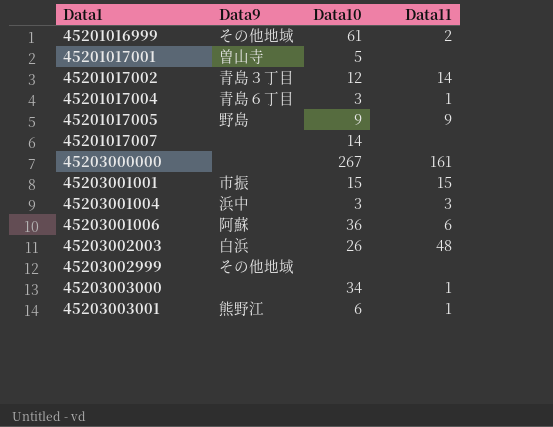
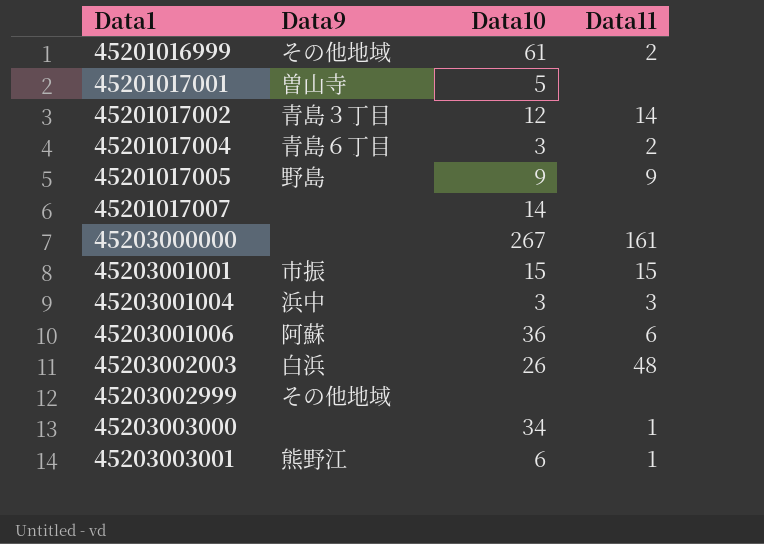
45201017004 | Data11: 1 -> 2

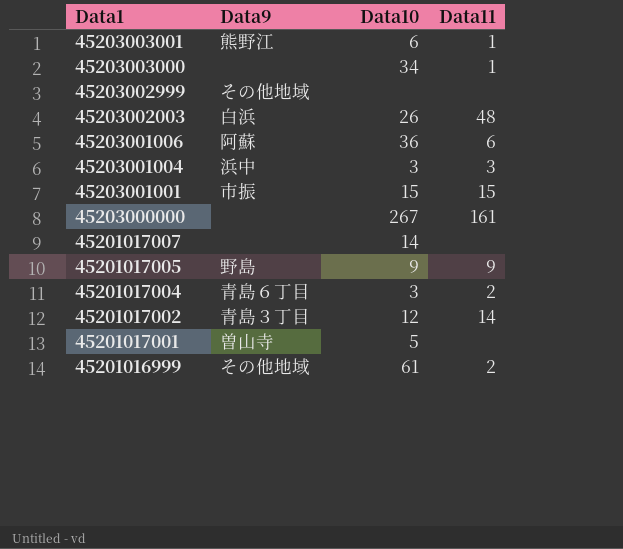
row order: Data1 ascending -> Data1 descending

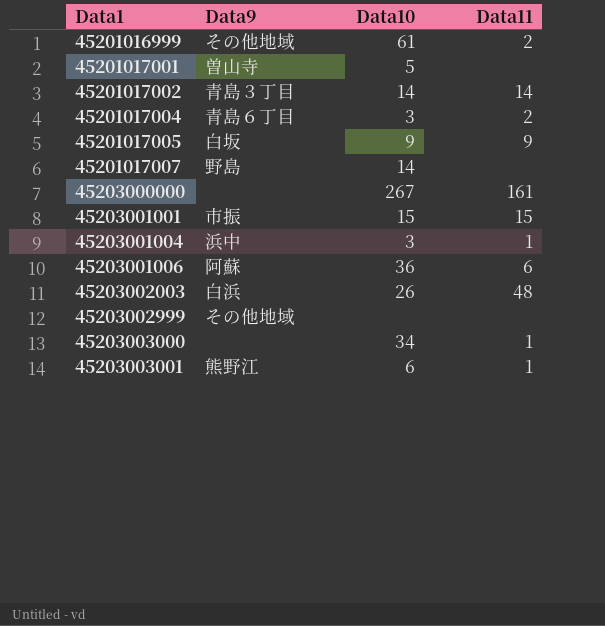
row order: Data1 descending -> Data1 ascending
45201017002 | Data10: 12 -> 14
45201017005 | Data9: 野島 -> 白坂
45201017007 | Data9: none -> 野島
45203001004 | Data11: 3 -> 1

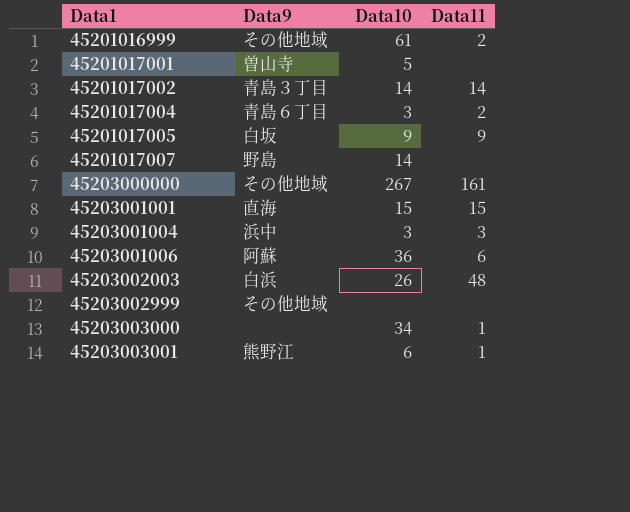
45203000000 | Data9: none -> その他地域
45203001001 | Data9: 市振 -> 直海
45203001004 | Data11: 1 -> 3

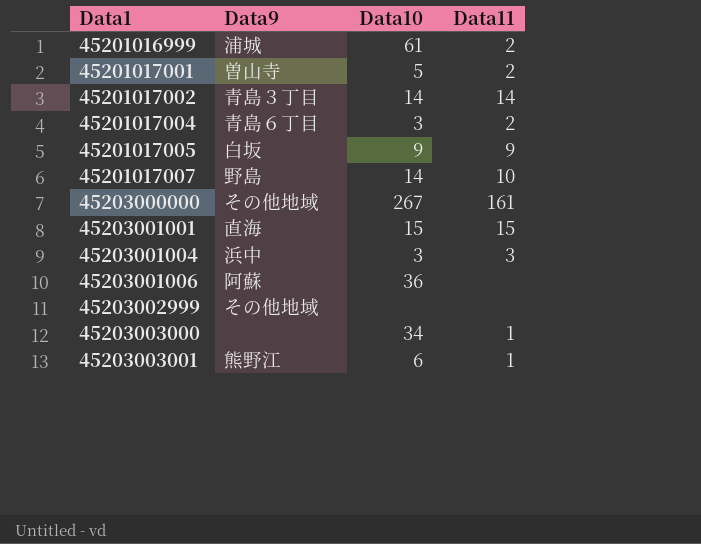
row 45203002003: 白浜 | 26 | 48 -> none
45201016999 | Data9: その他地域 -> 浦城
45201017001 | Data11: none -> 2
45201017007 | Data11: none -> 10
45203001006 | Data11: 6 -> none

